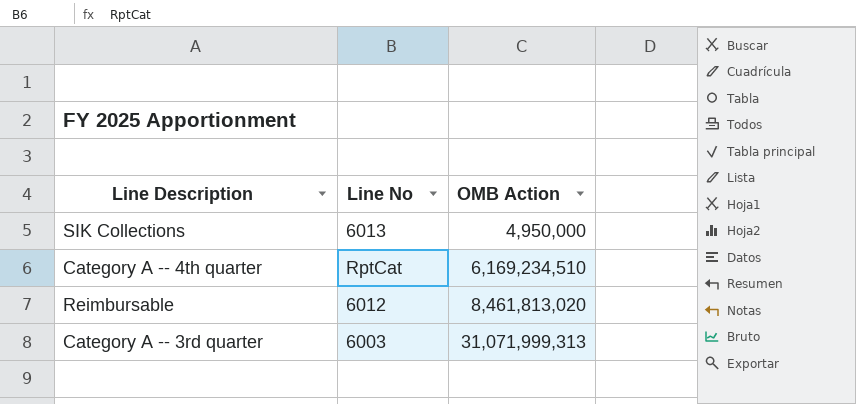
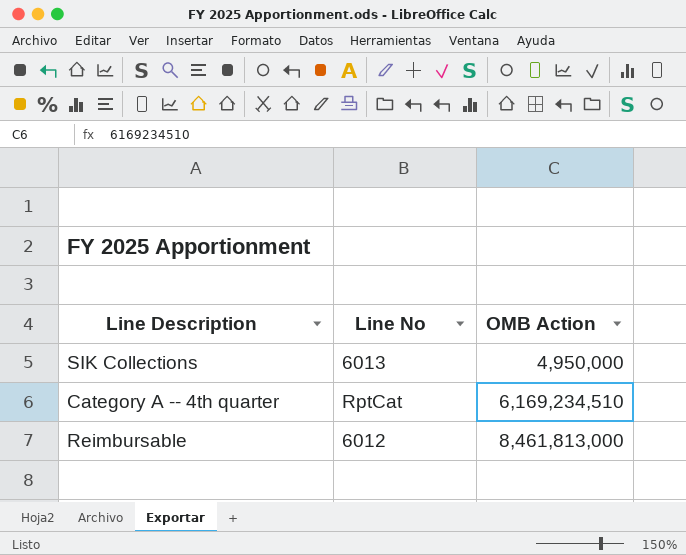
row Category A -- 3rd quarter: 6003 | 31,071,999,313 -> none
Reimbursable | OMB Action: 8,461,813,020 -> 8,461,813,000

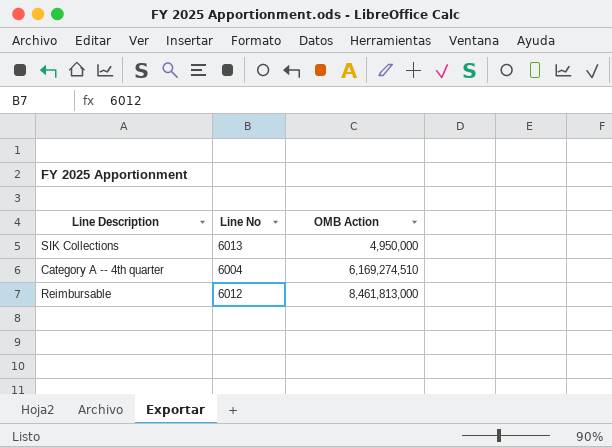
Category A -- 4th quarter | Line No: RptCat -> 6004
Category A -- 4th quarter | OMB Action: 6,169,234,510 -> 6,169,274,510

